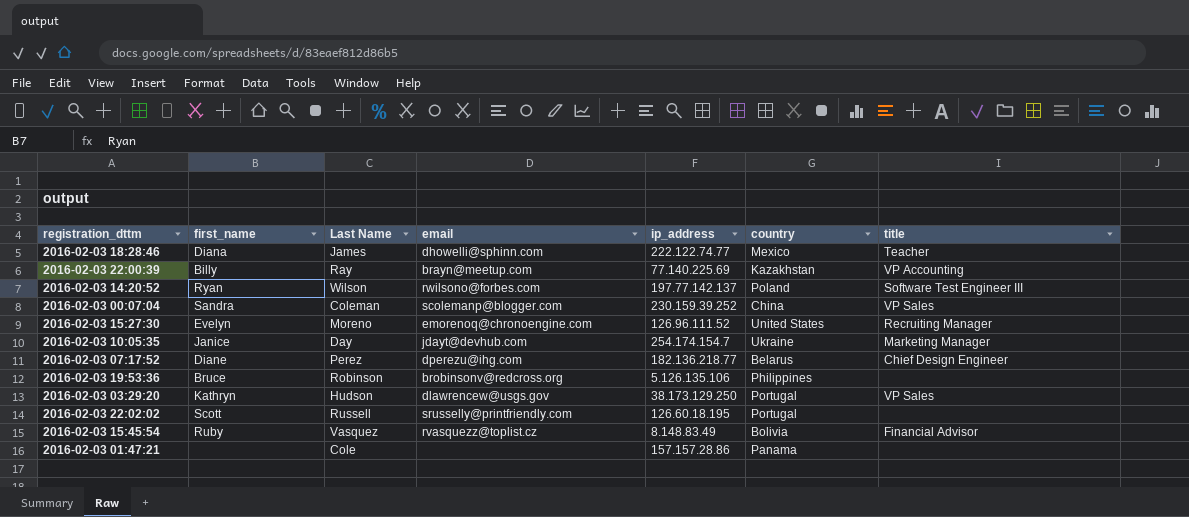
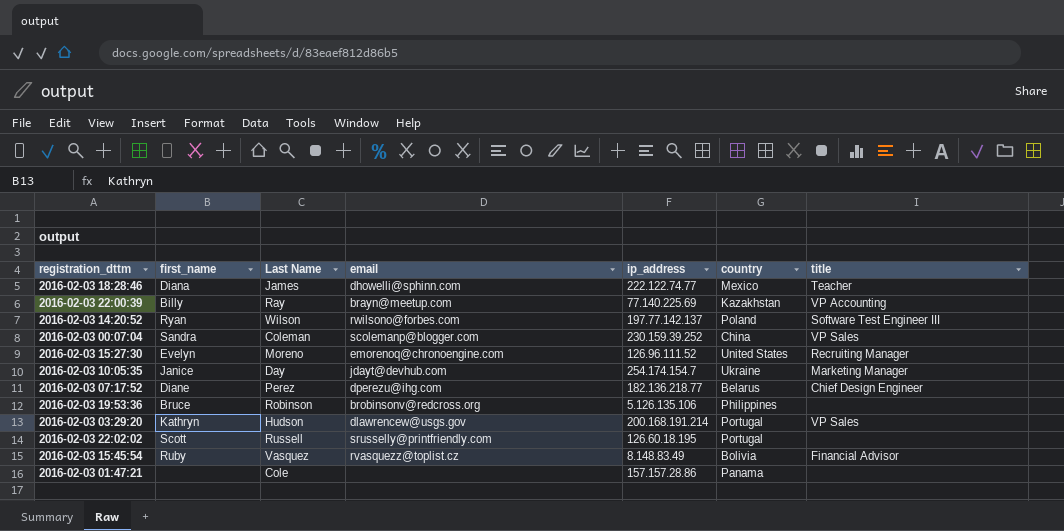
2016-02-03 03:29:20 | ip_address: 38.173.129.250 -> 200.168.191.214

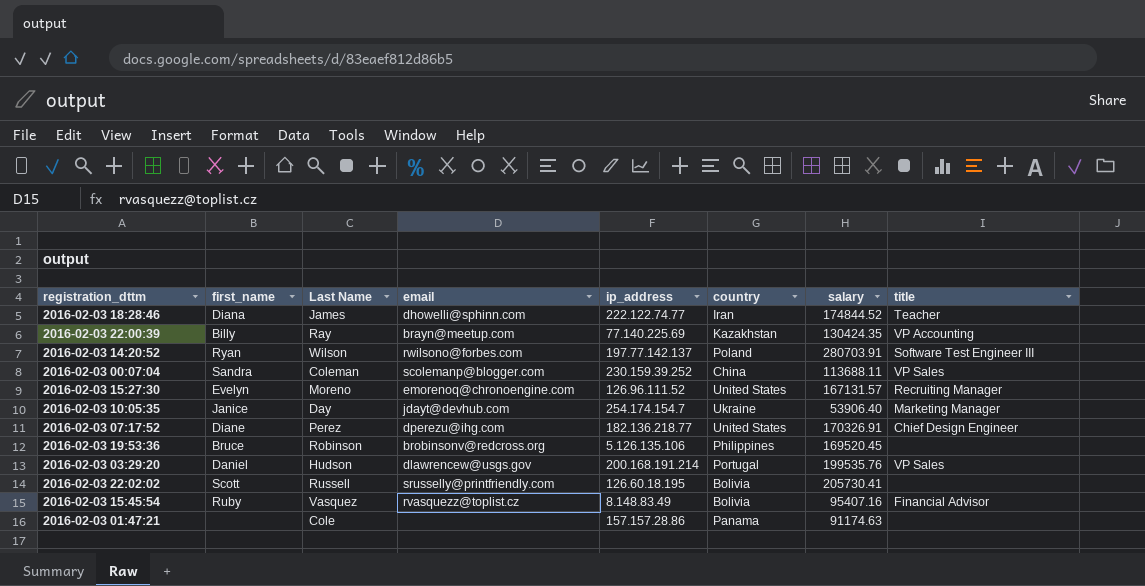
column salary | position: none -> 7
2016-02-03 18:28:46 | country: Mexico -> Iran
2016-02-03 07:17:52 | country: Belarus -> United States
2016-02-03 03:29:20 | first_name: Kathryn -> Daniel
2016-02-03 22:02:02 | country: Portugal -> Bolivia

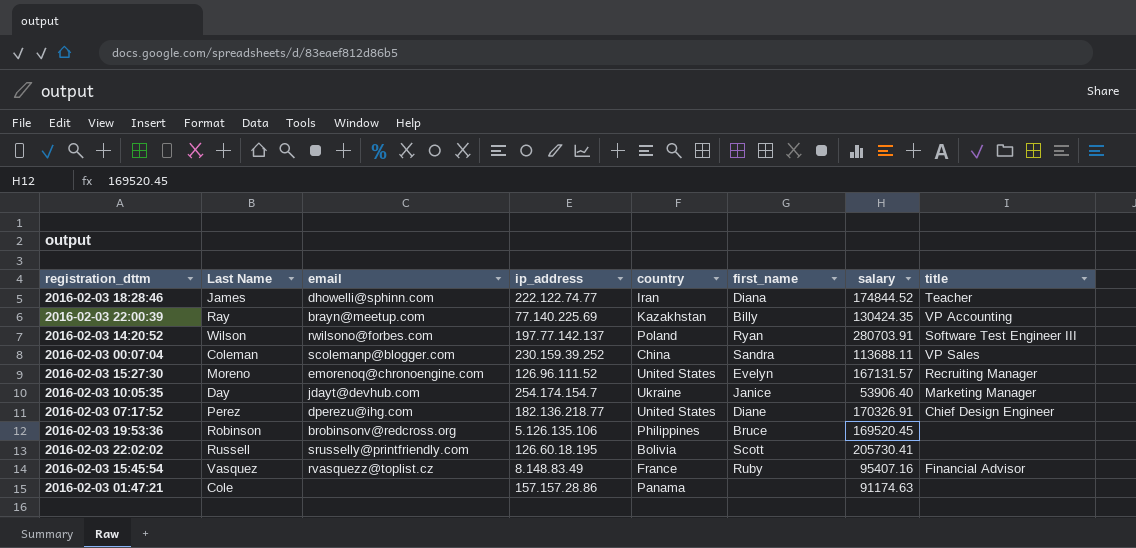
column first_name | position: 2 -> 6
row 2016-02-03 03:29:20: Daniel | Hudson | dlawrencew@usgs.gov | 200.168.191.214 | Portugal | 199535.76 | VP Sales -> none
2016-02-03 15:45:54 | country: Bolivia -> France

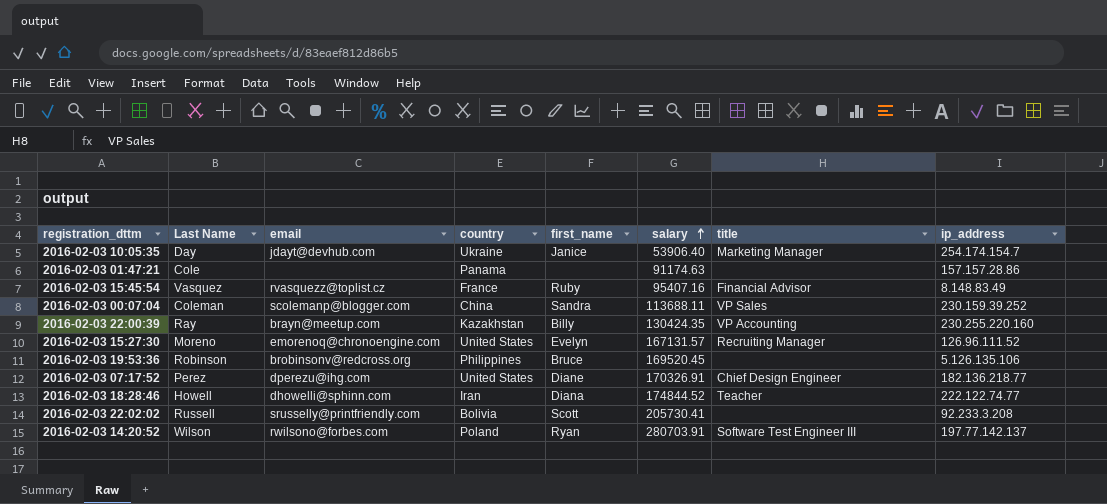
row order: none -> salary ascending
column ip_address | position: 4 -> 8
2016-02-03 22:00:39 | ip_address: 77.140.225.69 -> 230.255.220.160
2016-02-03 18:28:46 | Last Name: James -> Howell
2016-02-03 22:02:02 | ip_address: 126.60.18.195 -> 92.233.3.208

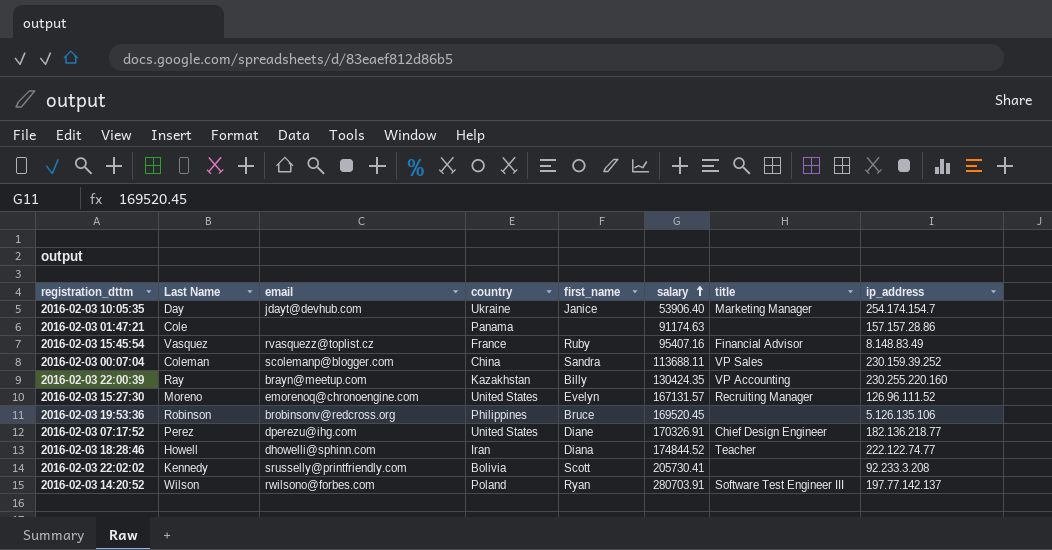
2016-02-03 22:02:02 | Last Name: Russell -> Kennedy

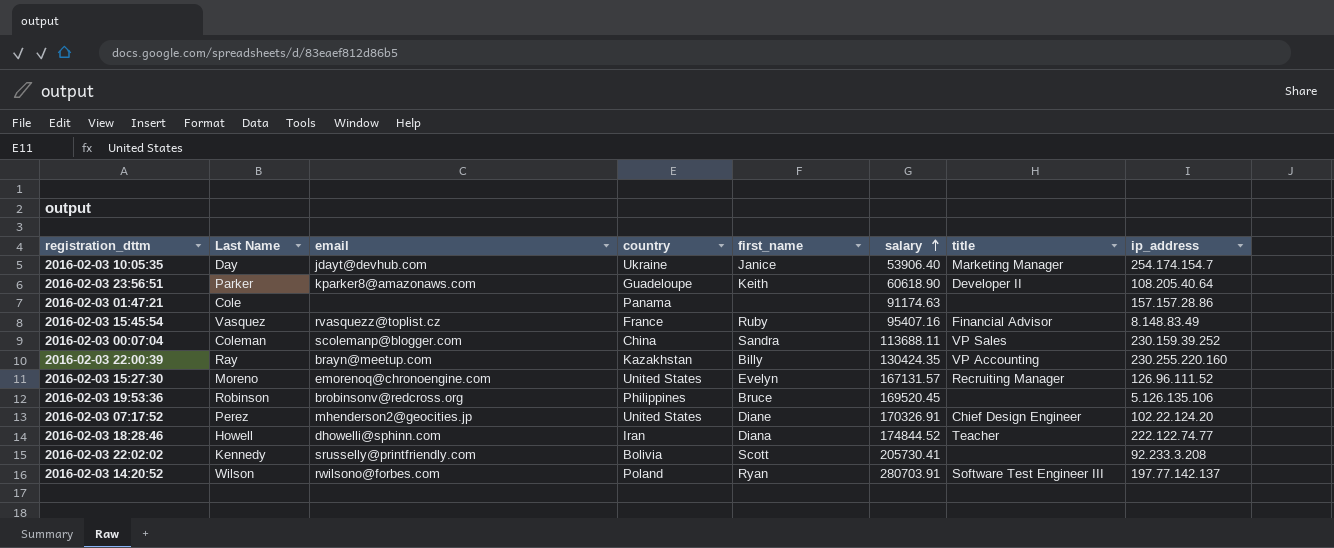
row 2016-02-03 23:56:51: none -> Parker | kparker8@amazonaws.com | Guadeloupe | Keith | 60618.90 | Developer II | 108.205.40.64
2016-02-03 07:17:52 | email: dperezu@ihg.com -> mhenderson2@geocities.jp
2016-02-03 07:17:52 | ip_address: 182.136.218.77 -> 102.22.124.20

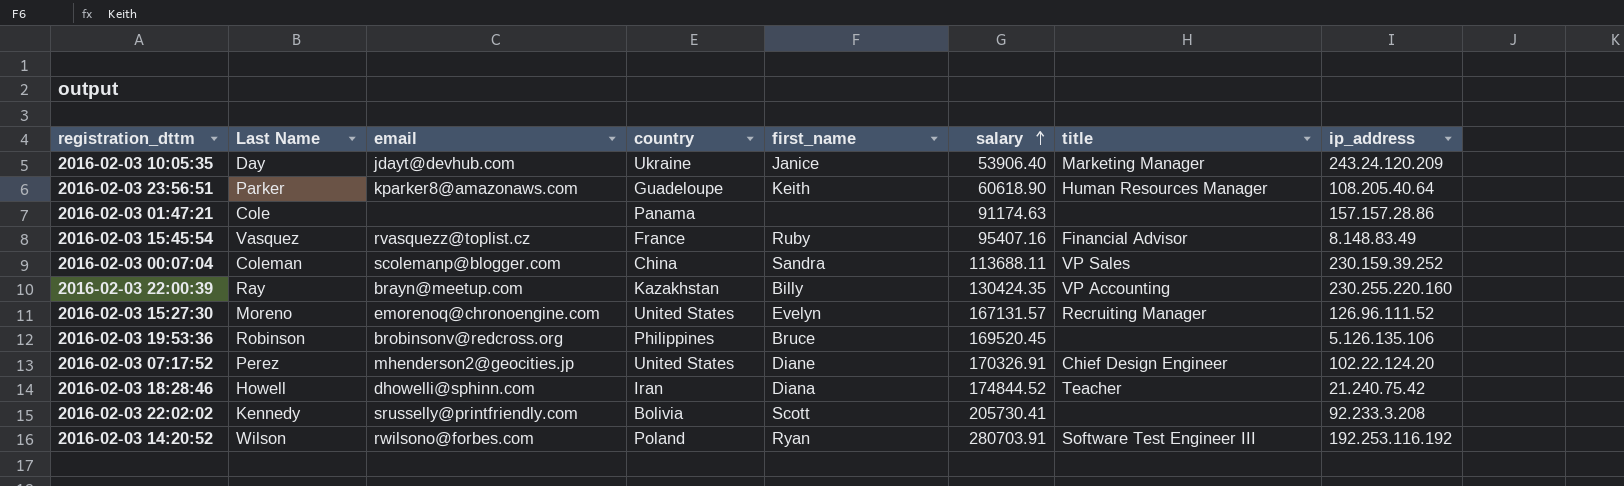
2016-02-03 10:05:35 | ip_address: 254.174.154.7 -> 243.24.120.209
2016-02-03 23:56:51 | title: Developer II -> Human Resources Manager
2016-02-03 18:28:46 | ip_address: 222.122.74.77 -> 21.240.75.42
2016-02-03 14:20:52 | ip_address: 197.77.142.137 -> 192.253.116.192

